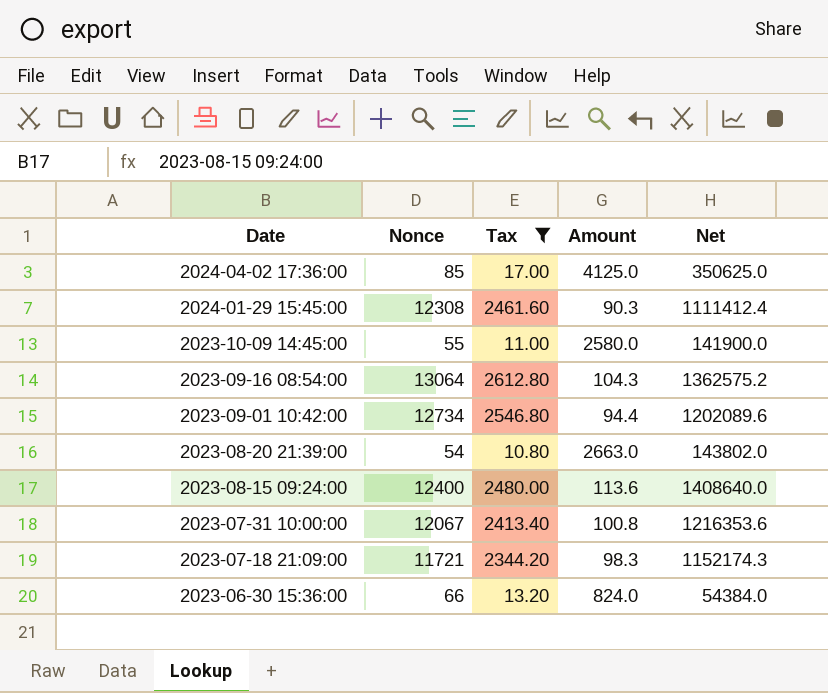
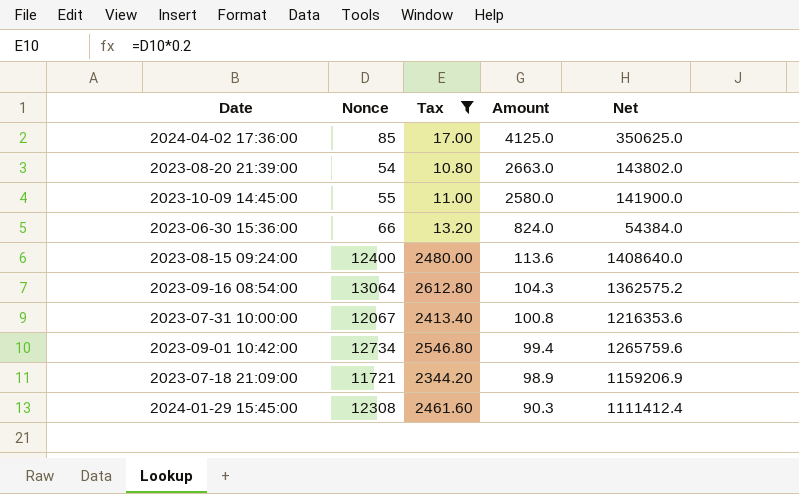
row order: Date descending -> Amount descending
2023-09-01 10:42:00 | Amount: 94.4 -> 99.4
2023-09-01 10:42:00 | Net: 1202089.6 -> 1265759.6
2023-07-18 21:09:00 | Amount: 98.3 -> 98.9
2023-07-18 21:09:00 | Net: 1152174.3 -> 1159206.9

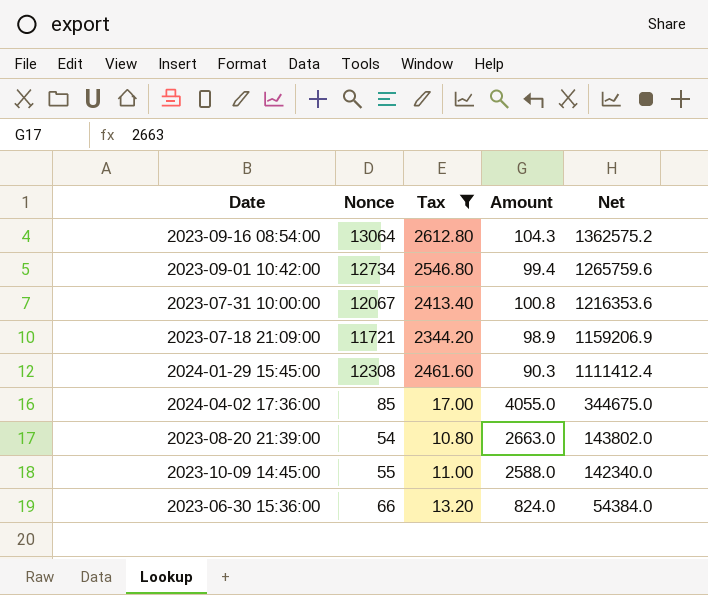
row order: Amount descending -> Net descending
row 2023-08-15 09:24:00: 12400 | 2480.00 | 113.6 | 1408640.0 -> none
2024-04-02 17:36:00 | Amount: 4125.0 -> 4055.0
2024-04-02 17:36:00 | Net: 350625.0 -> 344675.0
2023-10-09 14:45:00 | Amount: 2580.0 -> 2588.0
2023-10-09 14:45:00 | Net: 141900.0 -> 142340.0

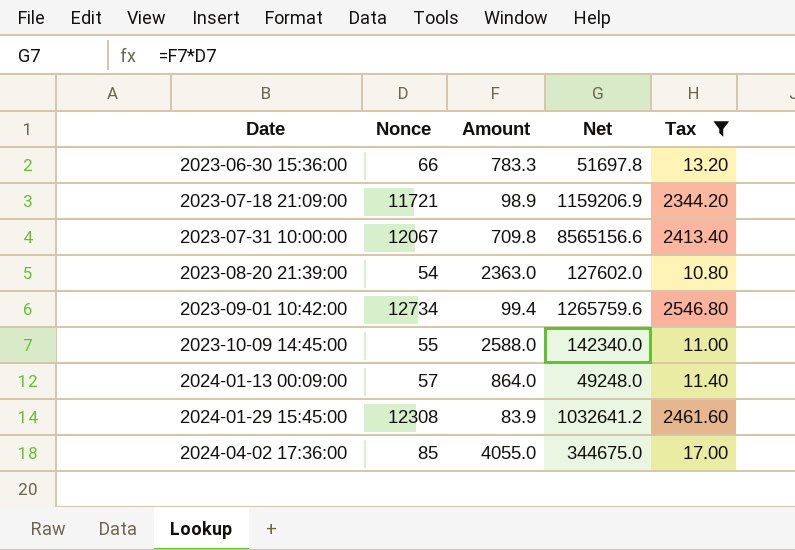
row order: Net descending -> Date ascending
column Tax | position: 3 -> 5
row 2023-09-16 08:54:00: 13064 | 2612.80 | 104.3 | 1362575.2 -> none
2023-06-30 15:36:00 | Amount: 824.0 -> 783.3
2023-06-30 15:36:00 | Net: 54384.0 -> 51697.8
2023-07-31 10:00:00 | Amount: 100.8 -> 709.8
2023-07-31 10:00:00 | Net: 1216353.6 -> 8565156.6
2023-08-20 21:39:00 | Amount: 2663.0 -> 2363.0
2023-08-20 21:39:00 | Net: 143802.0 -> 127602.0
row 2024-01-13 00:09:00: none -> 57 | 864.0 | 49248.0 | 11.40
2024-01-29 15:45:00 | Amount: 90.3 -> 83.9
2024-01-29 15:45:00 | Net: 1111412.4 -> 1032641.2

